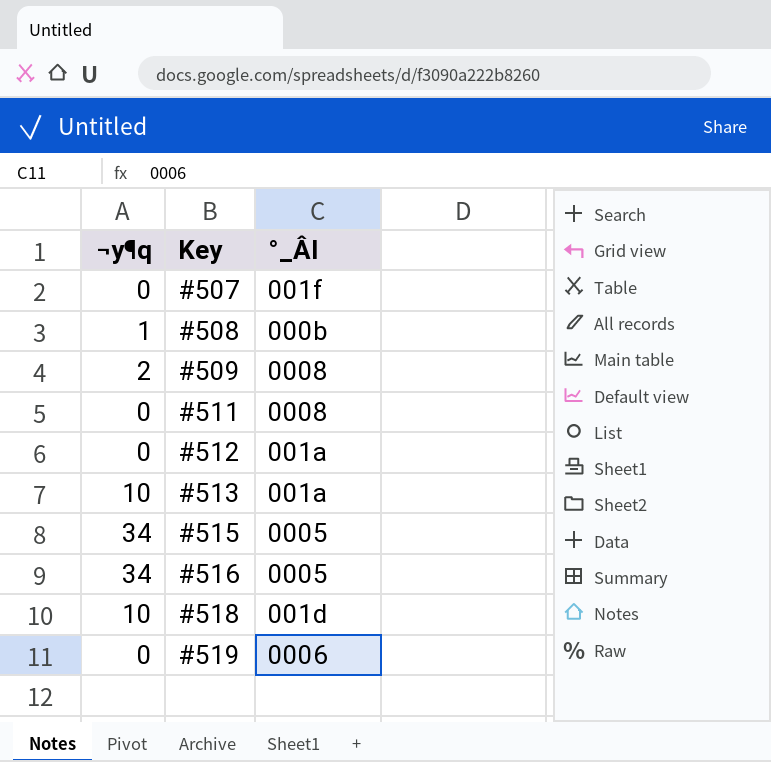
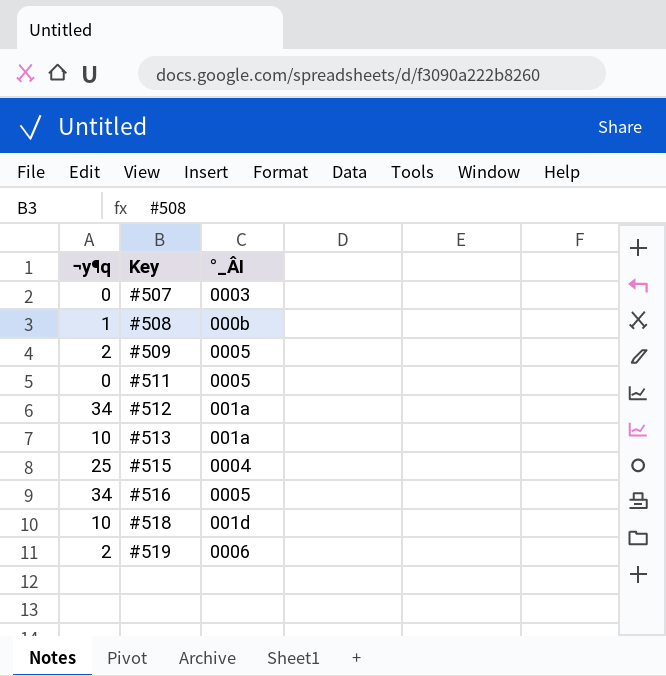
#507 | °_ÂI: 001f -> 0003
#509 | °_ÂI: 0008 -> 0005
#511 | °_ÂI: 0008 -> 0005
#512 | ¬y¶q: 0 -> 34
#515 | ¬y¶q: 34 -> 25
#515 | °_ÂI: 0005 -> 0004
#519 | ¬y¶q: 0 -> 2

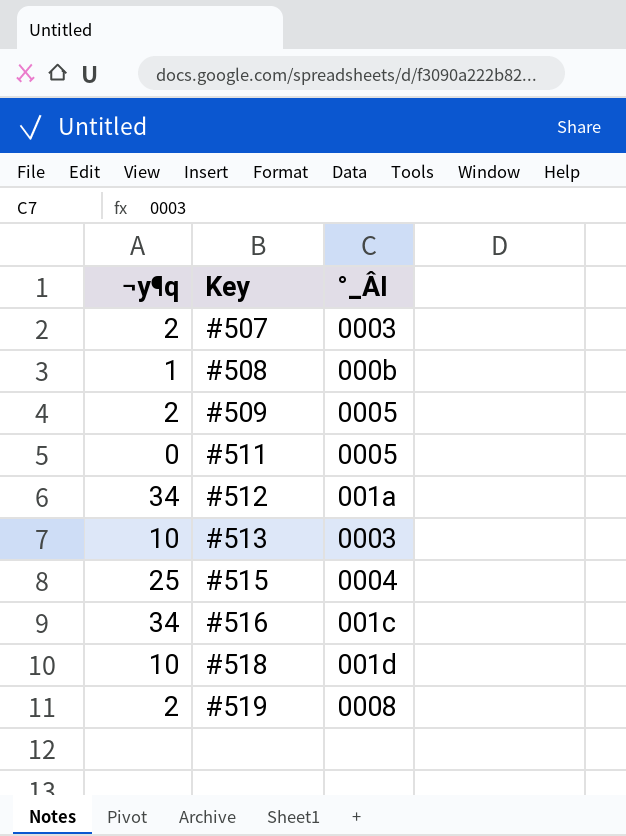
#507 | ¬y¶q: 0 -> 2
#513 | °_ÂI: 001a -> 0003
#516 | °_ÂI: 0005 -> 001c
#519 | °_ÂI: 0006 -> 0008

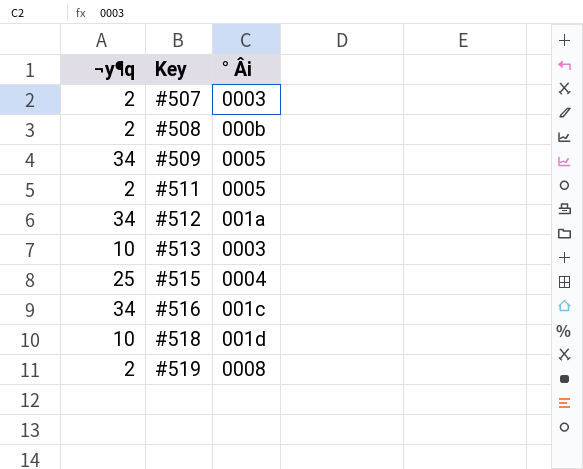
column name: °_ÂI -> ° Âi
#508 | ¬y¶q: 1 -> 2
#509 | ¬y¶q: 2 -> 34
#511 | ¬y¶q: 0 -> 2

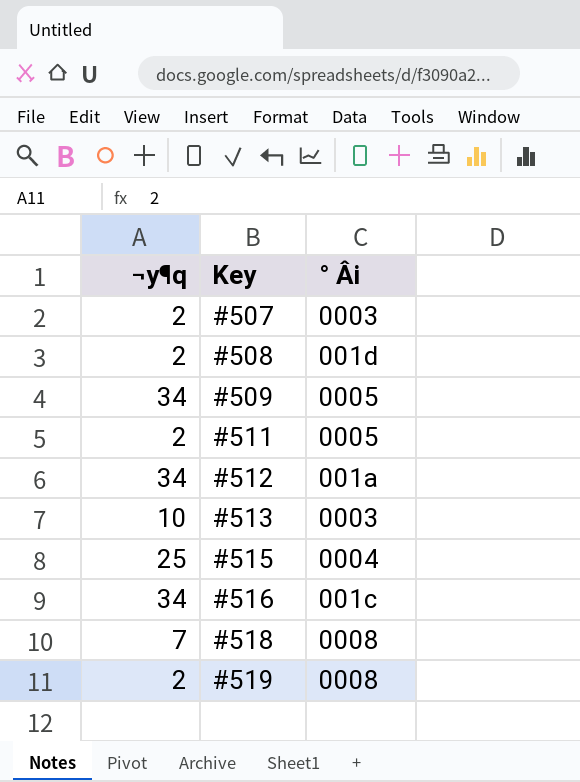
#508 | ° Âi: 000b -> 001d
#518 | ¬y¶q: 10 -> 7
#518 | ° Âi: 001d -> 0008

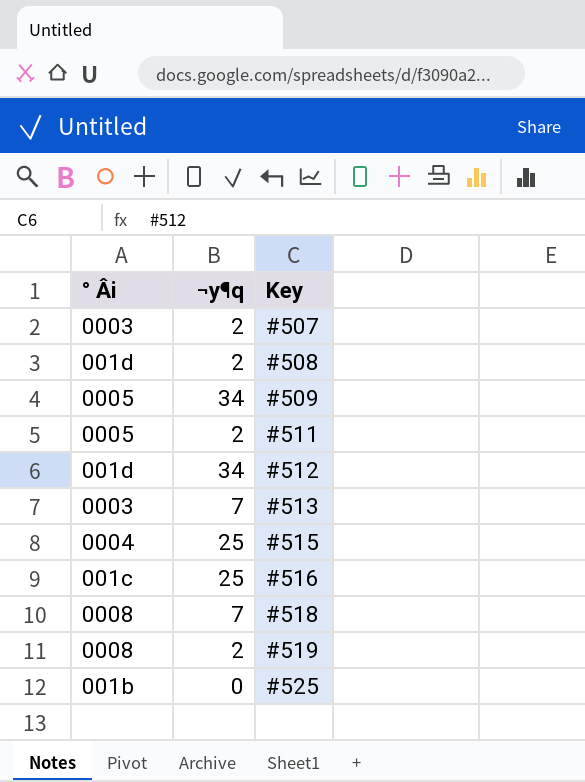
column ° Âi | position: 3 -> 1
#512 | ° Âi: 001a -> 001d
#513 | ¬y¶q: 10 -> 7
#516 | ¬y¶q: 34 -> 25
row #525: none -> 001b | 0

